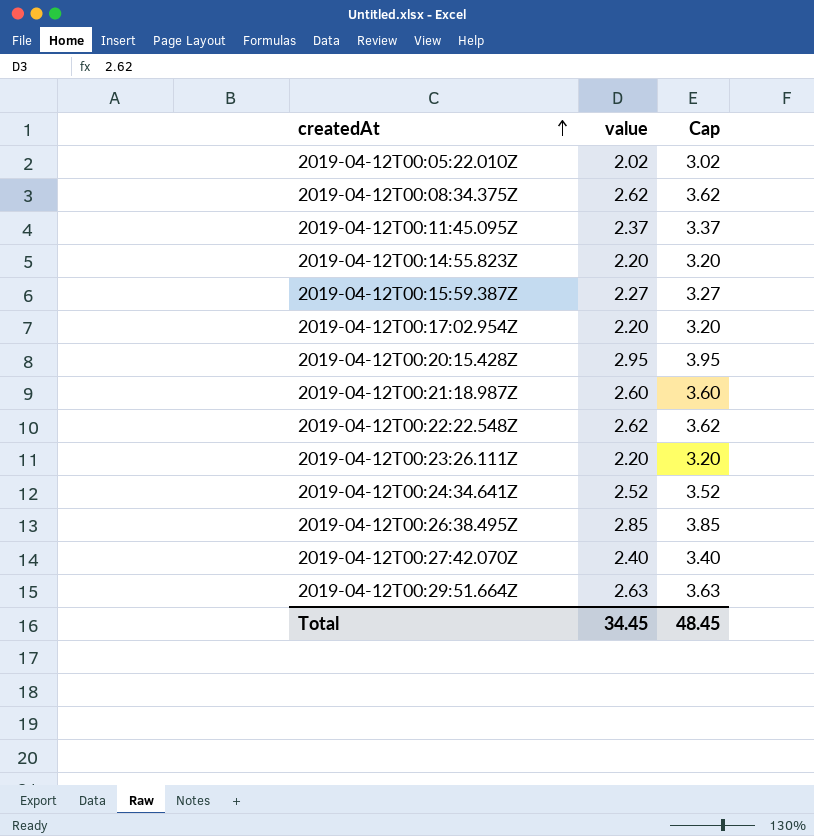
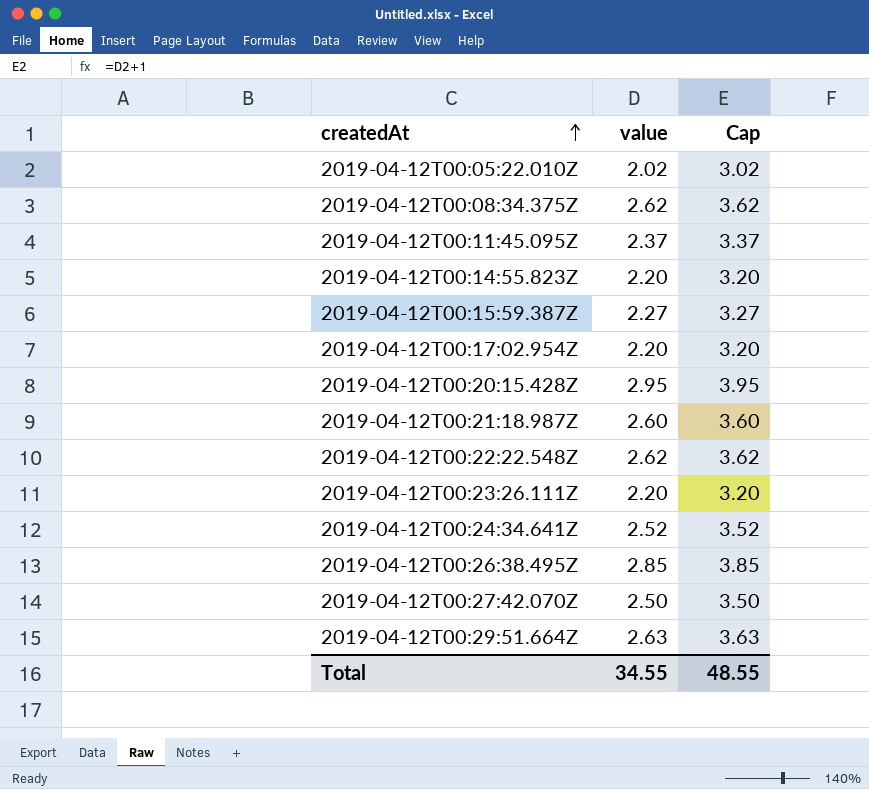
2019-04-12T00:27:42.070Z | value: 2.40 -> 2.50
2019-04-12T00:27:42.070Z | Cap: 3.40 -> 3.50
Total | value: 34.45 -> 34.55
Total | Cap: 48.45 -> 48.55

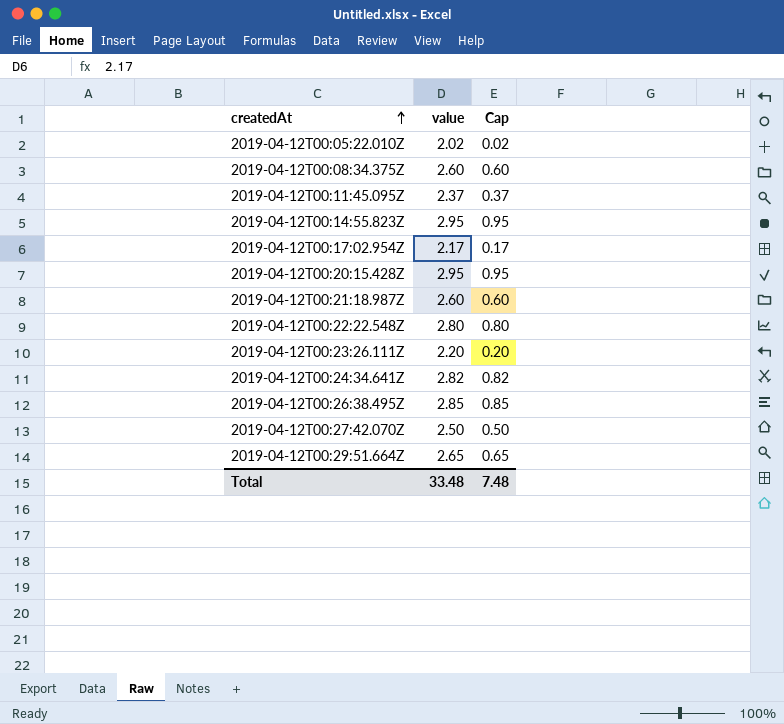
column Cap | formula: [value] + 1 -> [value] - 2
row 2019-04-12T00:15:59.387Z: 2.27 | 3.27 -> none
2019-04-12T00:08:34.375Z | value: 2.62 -> 2.60
2019-04-12T00:14:55.823Z | value: 2.20 -> 2.95
2019-04-12T00:17:02.954Z | value: 2.20 -> 2.17
2019-04-12T00:22:22.548Z | value: 2.62 -> 2.80
2019-04-12T00:24:34.641Z | value: 2.52 -> 2.82
2019-04-12T00:29:51.664Z | value: 2.63 -> 2.65
Total | value: 34.55 -> 33.48
Total | Cap: 48.55 -> 7.48

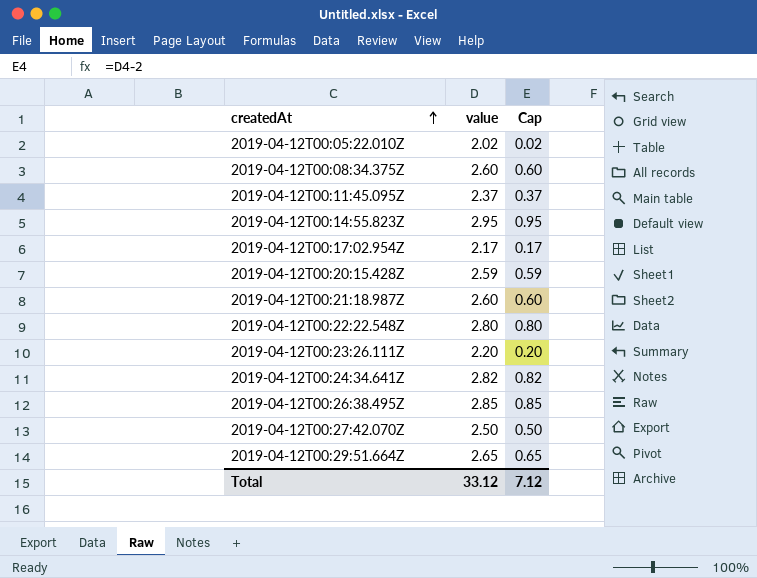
2019-04-12T00:20:15.428Z | value: 2.95 -> 2.59
2019-04-12T00:20:15.428Z | Cap: 0.95 -> 0.59
Total | value: 33.48 -> 33.12
Total | Cap: 7.48 -> 7.12

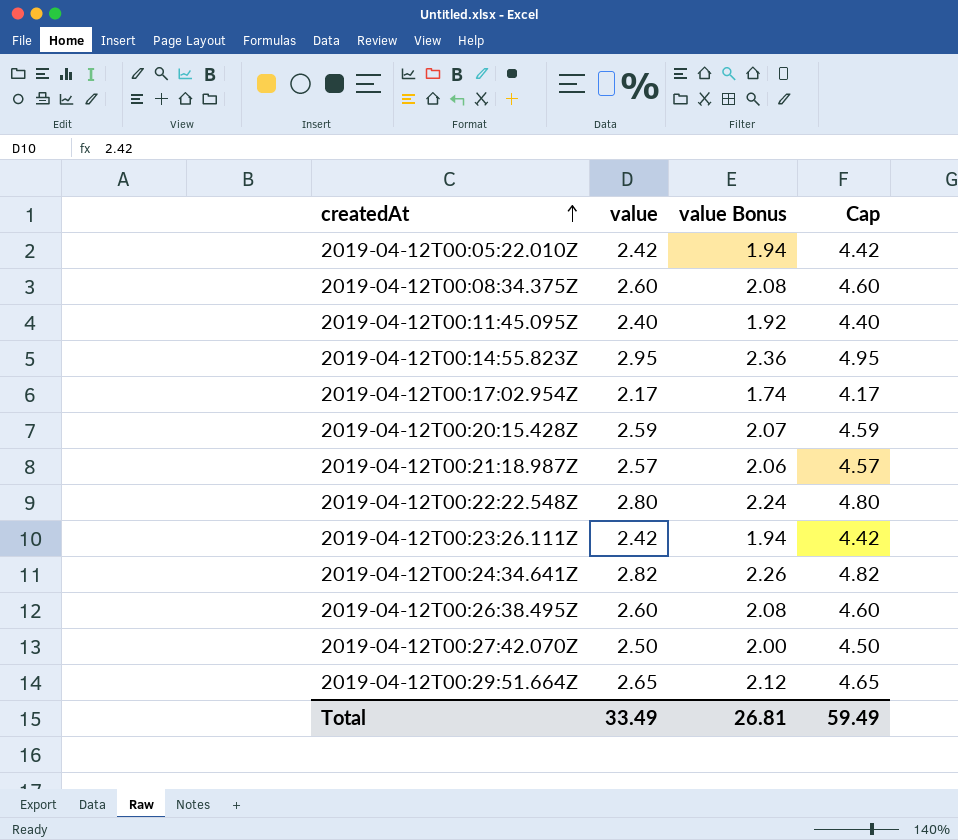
column value Bonus | formula: none -> [value] * 0.8
column Cap | formula: [value] - 2 -> [value] + 2
2019-04-12T00:05:22.010Z | value: 2.02 -> 2.42
2019-04-12T00:11:45.095Z | value: 2.37 -> 2.40
2019-04-12T00:21:18.987Z | value: 2.60 -> 2.57
2019-04-12T00:23:26.111Z | value: 2.20 -> 2.42
2019-04-12T00:26:38.495Z | value: 2.85 -> 2.60
Total | value: 33.12 -> 33.49
Total | Cap: 7.12 -> 59.49

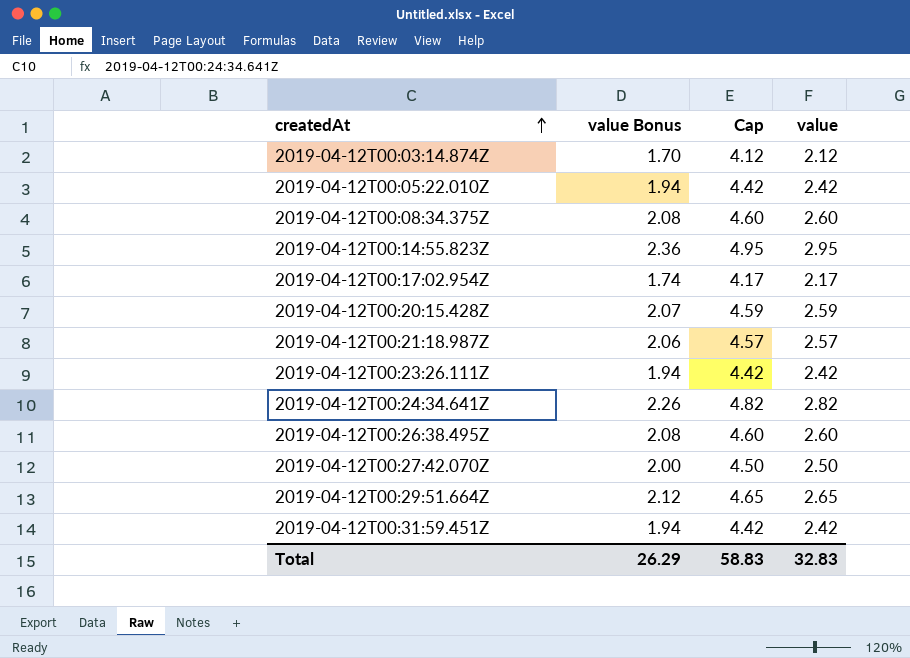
column value | position: 2 -> 4
row 2019-04-12T00:11:45.095Z: 2.40 | 1.92 | 4.40 -> none
row 2019-04-12T00:22:22.548Z: 2.80 | 2.24 | 4.80 -> none
row 2019-04-12T00:03:14.874Z: none -> 1.70 | 4.12 | 2.12
row 2019-04-12T00:31:59.451Z: none -> 1.94 | 4.42 | 2.42
Total | value Bonus: 26.81 -> 26.29
Total | Cap: 59.49 -> 58.83
Total | value: 33.49 -> 32.83

